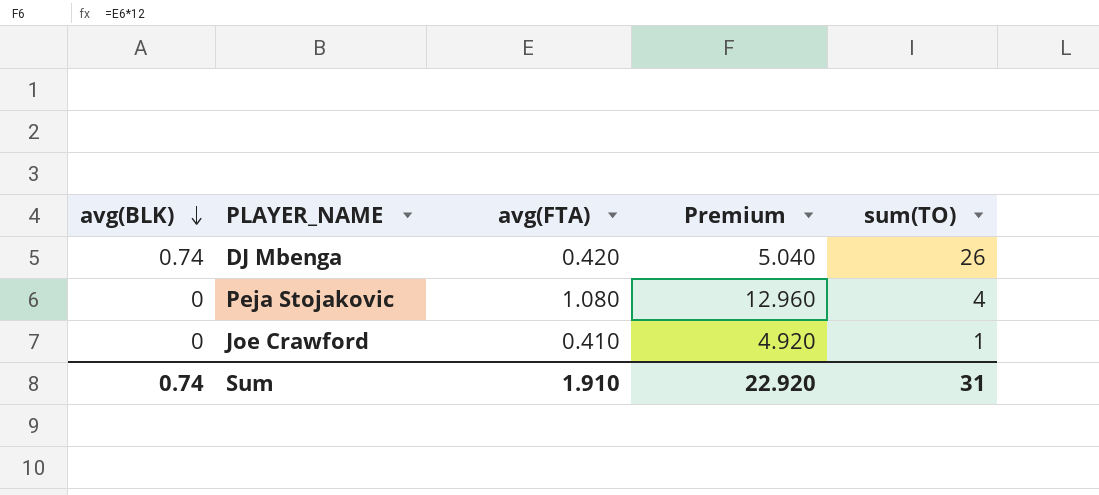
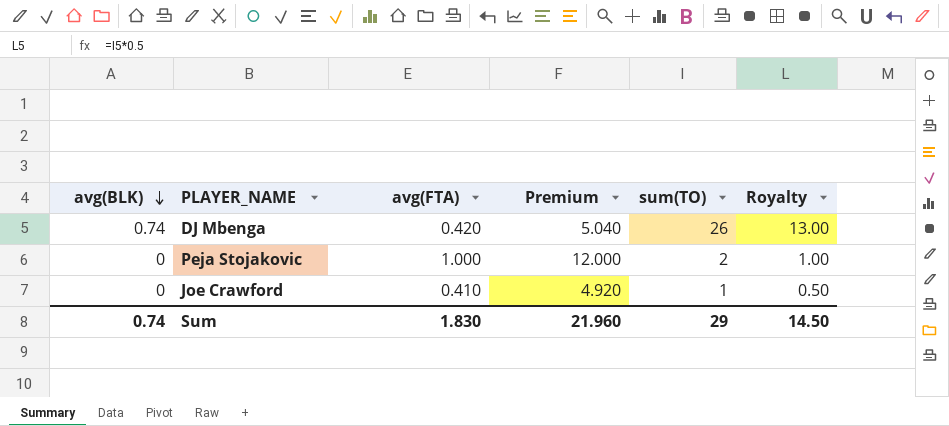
column Royalty | formula: none -> [sum(TO)] * 0.5
Peja Stojakovic | avg(FTA): 1.080 -> 1.000
Peja Stojakovic | Premium: 12.960 -> 12.000
Peja Stojakovic | sum(TO): 4 -> 2
Sum | avg(FTA): 1.910 -> 1.830
Sum | Premium: 22.920 -> 21.960
Sum | sum(TO): 31 -> 29

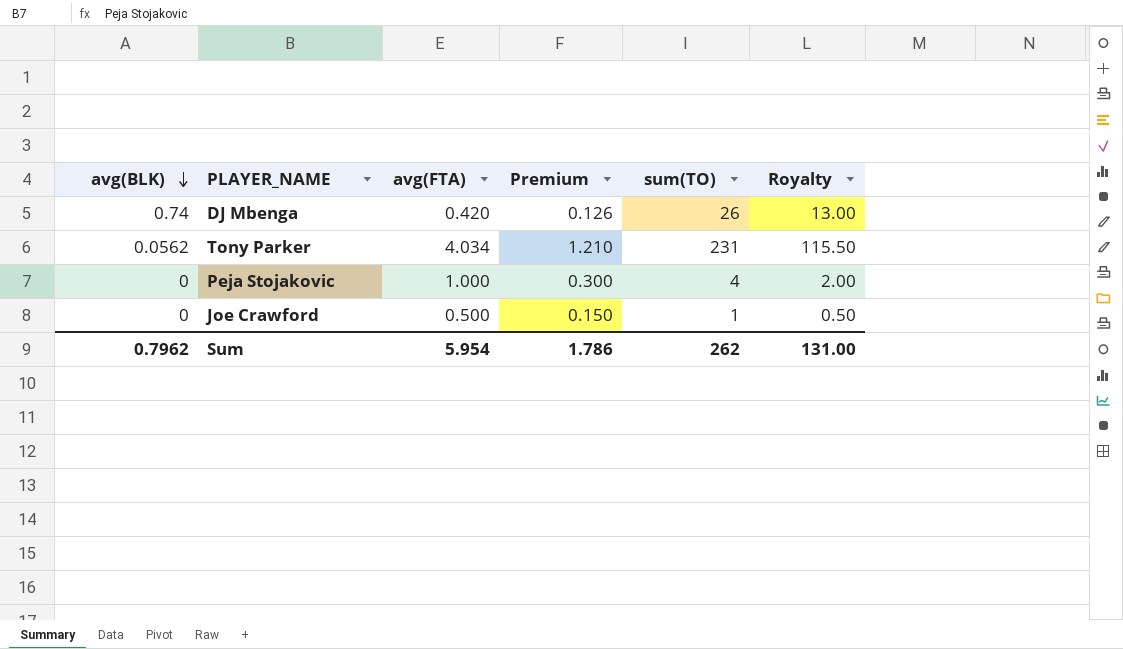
column Premium | formula: [avg(FTA)] * 12 -> [avg(FTA)] * 0.3
row Tony Parker: none -> 0.0562 | 4.034 | 1.210 | 231 | 115.50
Peja Stojakovic | sum(TO): 2 -> 4
Peja Stojakovic | Royalty: 1.00 -> 2.00
Joe Crawford | avg(FTA): 0.410 -> 0.500
Sum | avg(BLK): 0.74 -> 0.7962
Sum | avg(FTA): 1.830 -> 5.954
Sum | Premium: 21.960 -> 1.786
Sum | sum(TO): 29 -> 262
Sum | Royalty: 14.50 -> 131.00

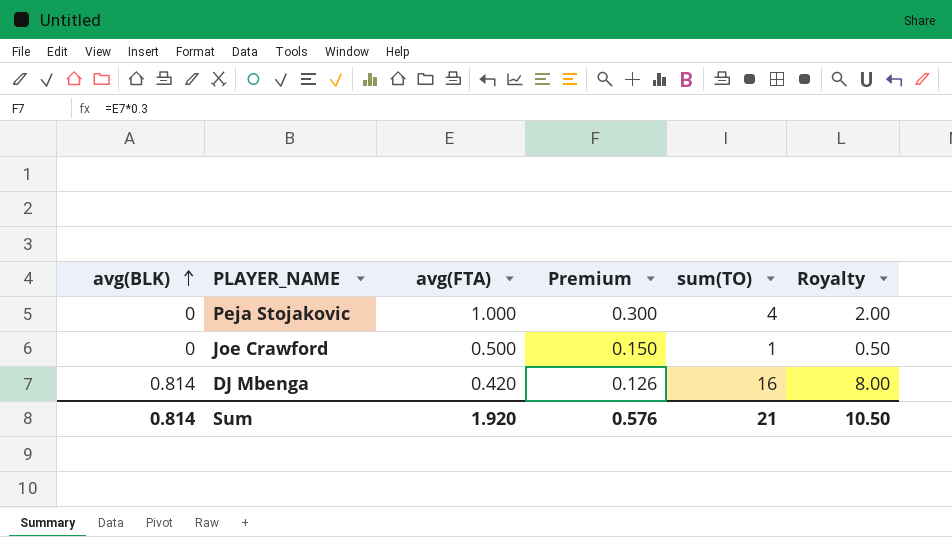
row order: avg(BLK) descending -> avg(BLK) ascending
row Tony Parker: 0.0562 | 4.034 | 1.210 | 231 | 115.50 -> none
DJ Mbenga | avg(BLK): 0.74 -> 0.814
DJ Mbenga | sum(TO): 26 -> 16
DJ Mbenga | Royalty: 13.00 -> 8.00
Sum | avg(BLK): 0.7962 -> 0.814
Sum | avg(FTA): 5.954 -> 1.920
Sum | Premium: 1.786 -> 0.576
Sum | sum(TO): 262 -> 21
Sum | Royalty: 131.00 -> 10.50

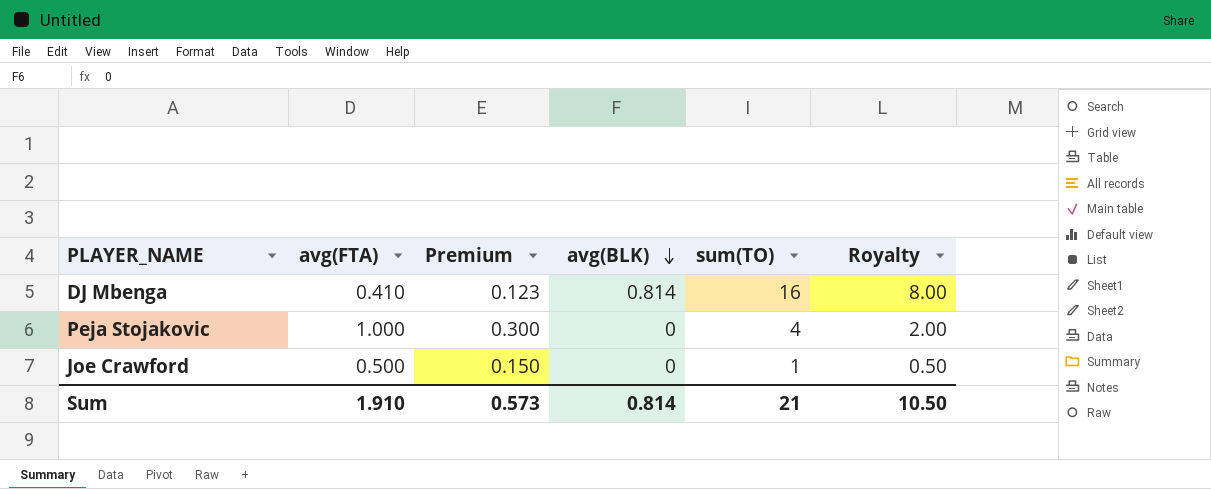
row order: avg(BLK) ascending -> avg(BLK) descending
column avg(BLK) | position: 1 -> 4
DJ Mbenga | avg(FTA): 0.420 -> 0.410
DJ Mbenga | Premium: 0.126 -> 0.123
Sum | avg(FTA): 1.920 -> 1.910
Sum | Premium: 0.576 -> 0.573

